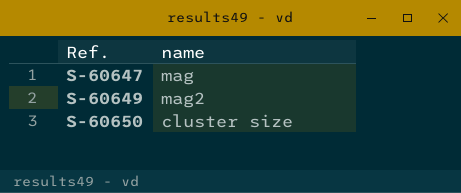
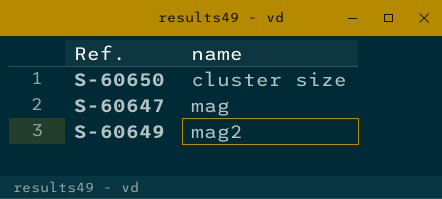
row order: Ref. ascending -> name ascending

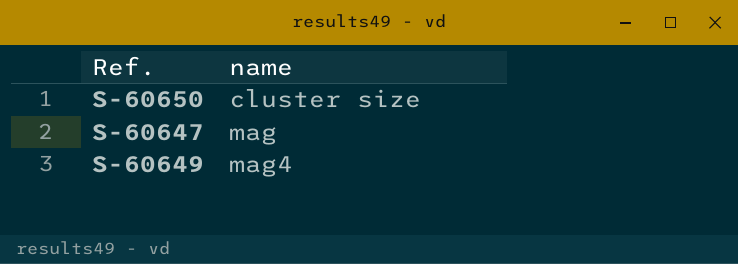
S-60649 | name: mag2 -> mag4

